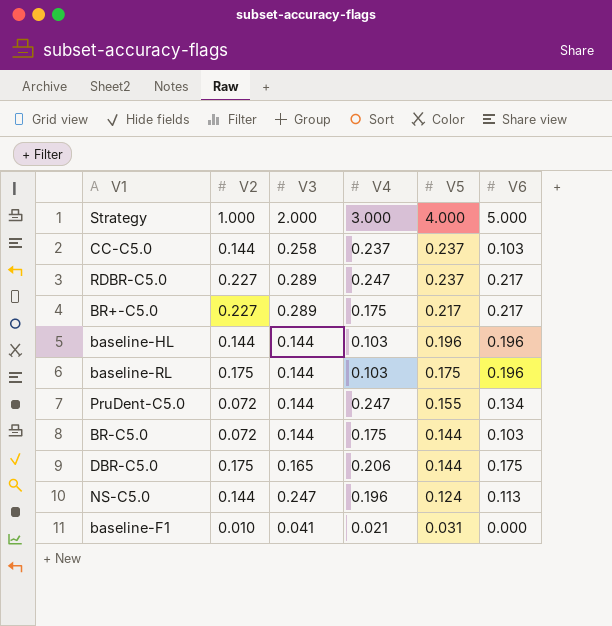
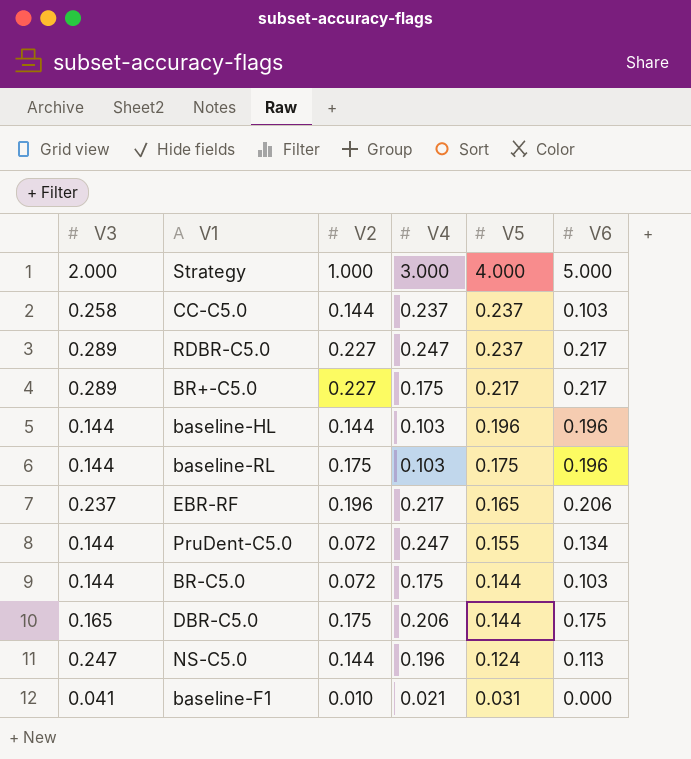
column V3 | position: 3 -> 1
row EBR-RF: none -> 0.237 | 0.196 | 0.217 | 0.165 | 0.206

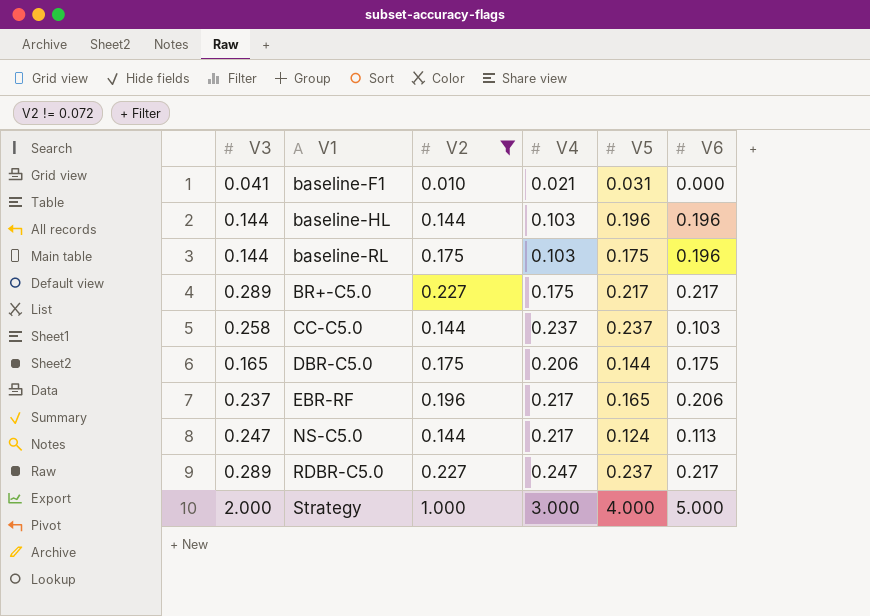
filter: none -> V2 != 0.072
row order: V5 descending -> V1 ascending
NS-C5.0 | V4: 0.196 -> 0.217

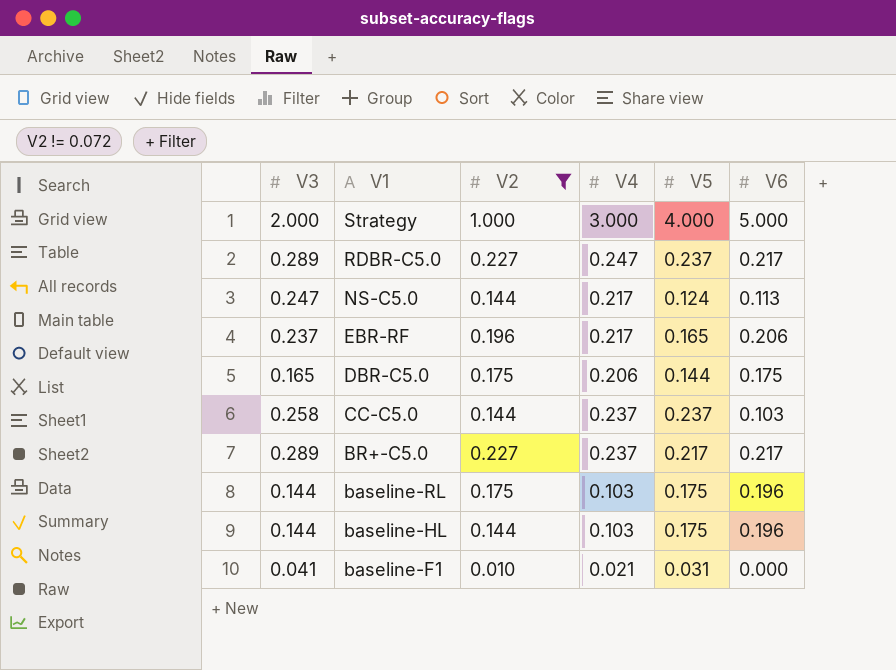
row order: V1 ascending -> V1 descending
BR+-C5.0 | V4: 0.175 -> 0.237
baseline-HL | V5: 0.196 -> 0.175

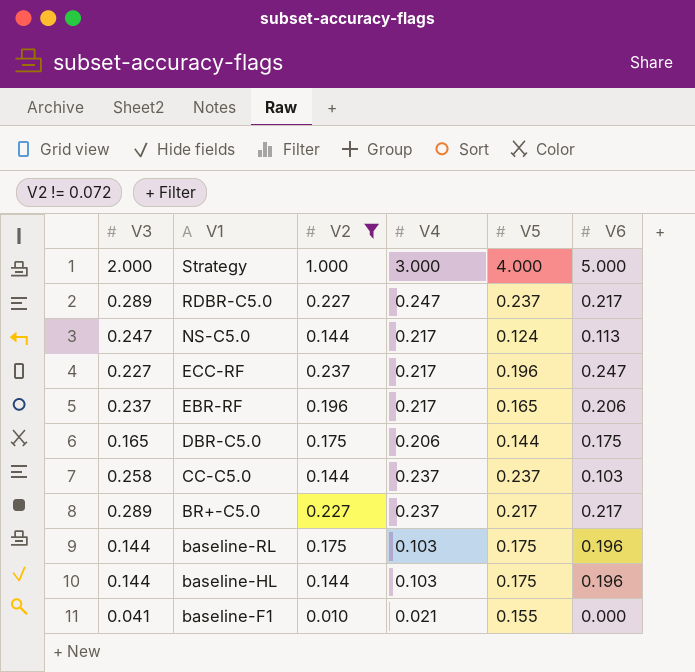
row ECC-RF: none -> 0.227 | 0.237 | 0.217 | 0.196 | 0.247
baseline-F1 | V5: 0.031 -> 0.155

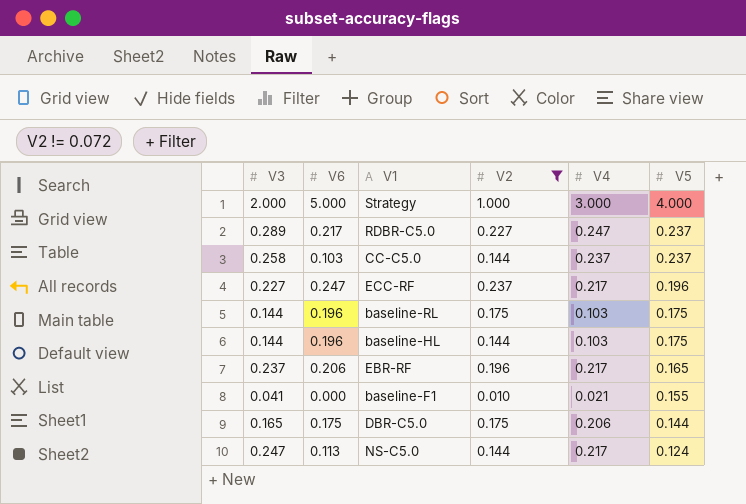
row order: V1 descending -> V5 descending
column V6 | position: 6 -> 2
row BR+-C5.0: 0.289 | 0.227 | 0.237 | 0.217 | 0.217 -> none

